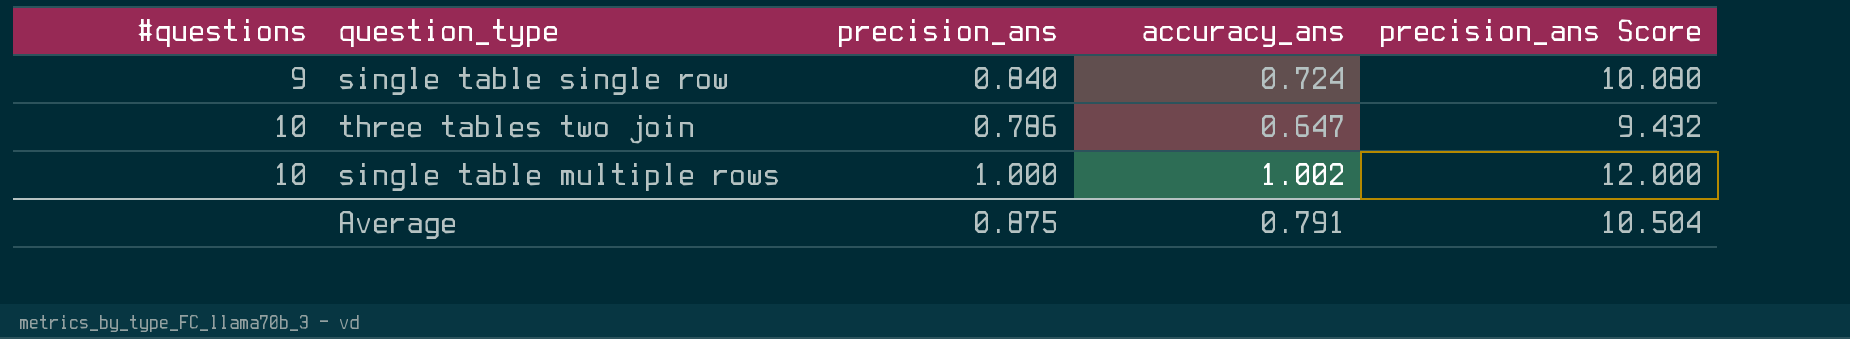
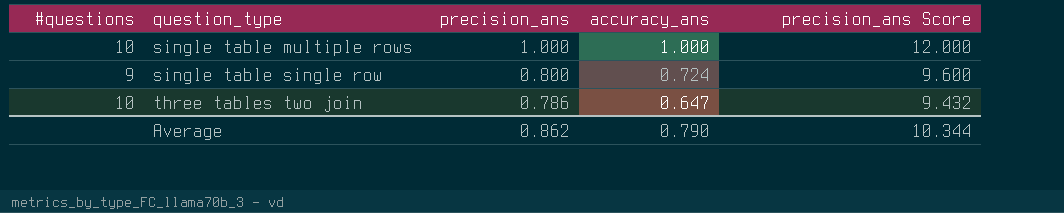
row order: #questions ascending -> question_type ascending
single table multiple rows | accuracy_ans: 1.002 -> 1.000
single table single row | precision_ans: 0.840 -> 0.800
single table single row | precision_ans Score: 10.080 -> 9.600
Average | precision_ans: 0.875 -> 0.862
Average | accuracy_ans: 0.791 -> 0.790
Average | precision_ans Score: 10.504 -> 10.344

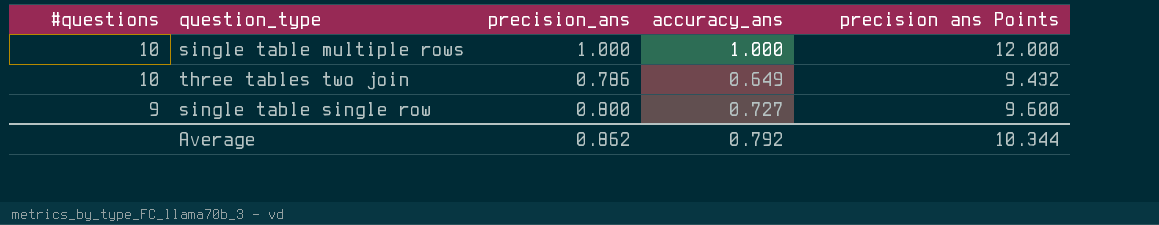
row order: question_type ascending -> #questions descending
column name: precision_ans Score -> precision ans Points
three tables two join | accuracy_ans: 0.647 -> 0.649
single table single row | accuracy_ans: 0.724 -> 0.727
Average | accuracy_ans: 0.790 -> 0.792

